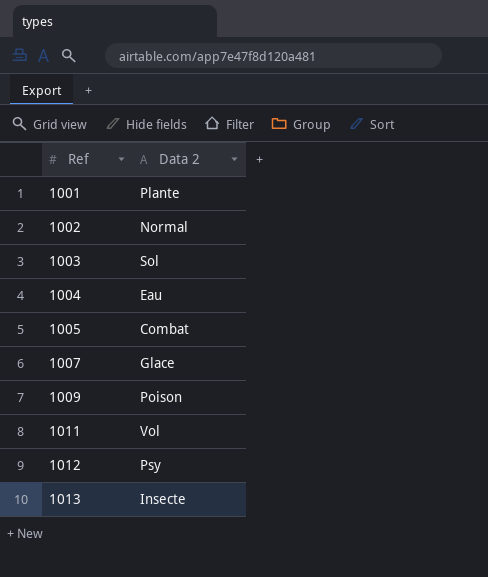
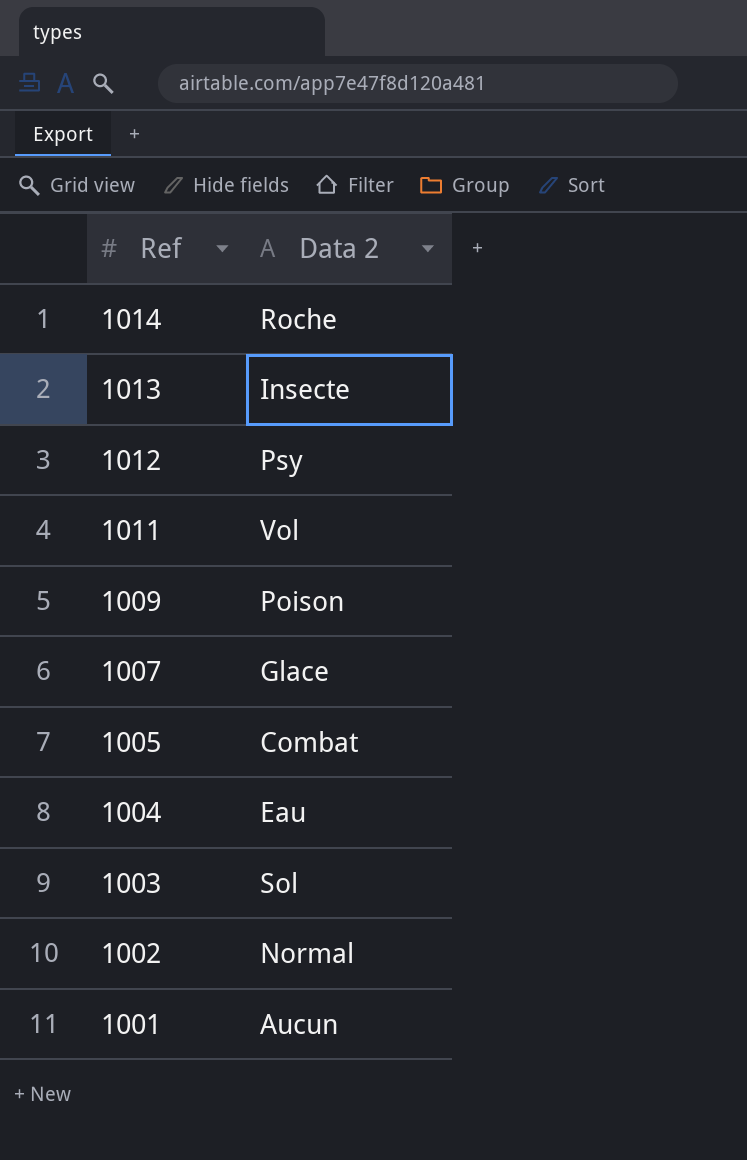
row order: Ref ascending -> Ref descending
row 1014: none -> Roche
1001 | Data 2: Plante -> Aucun

